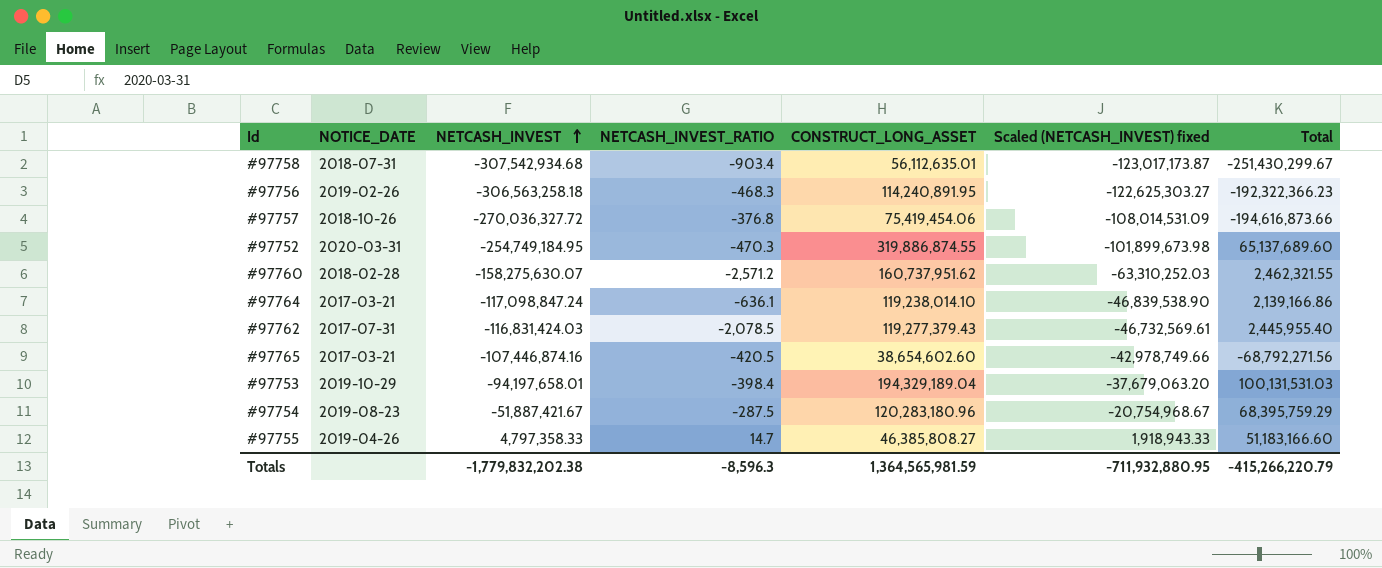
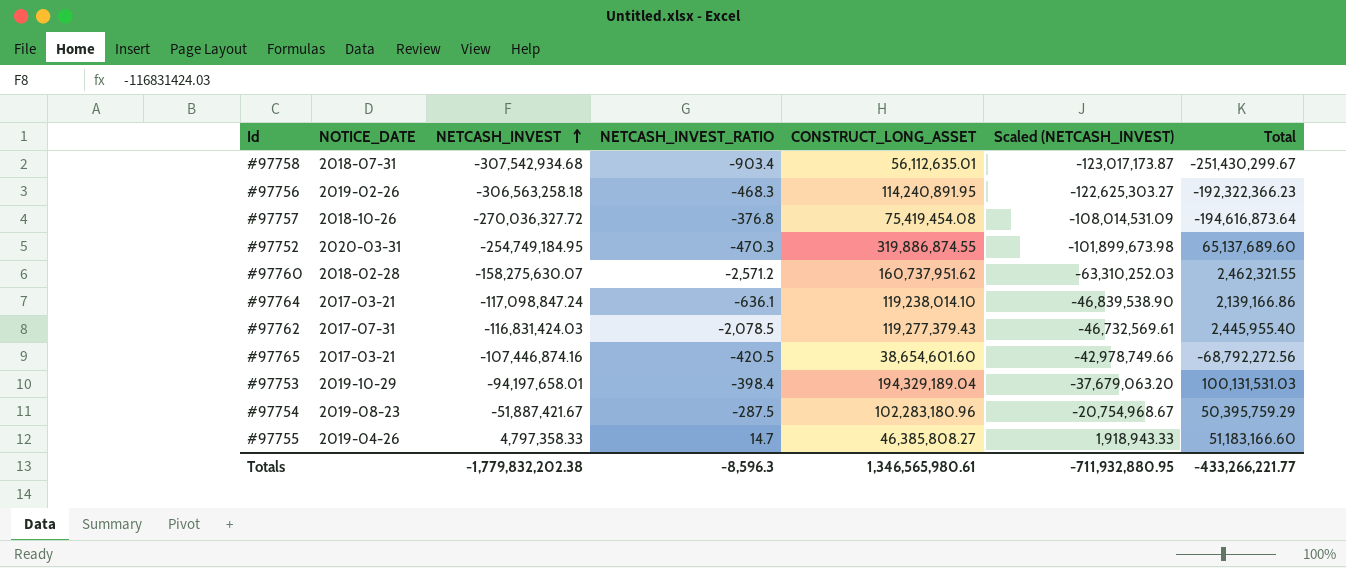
column name: Scaled (NETCASH_INVEST) fixed -> Scaled (NETCASH_INVEST)
#97757 | CONSTRUCT_LONG_ASSET: 75,419,454.06 -> 75,419,454.08
#97757 | Total: -194,616,873.66 -> -194,616,873.64
#97765 | CONSTRUCT_LONG_ASSET: 38,654,602.60 -> 38,654,601.60
#97765 | Total: -68,792,271.56 -> -68,792,272.56
#97754 | CONSTRUCT_LONG_ASSET: 120,283,180.96 -> 102,283,180.96
#97754 | Total: 68,395,759.29 -> 50,395,759.29
Totals | CONSTRUCT_LONG_ASSET: 1,364,565,981.59 -> 1,346,565,980.61
Totals | Total: -415,266,220.79 -> -433,266,221.77

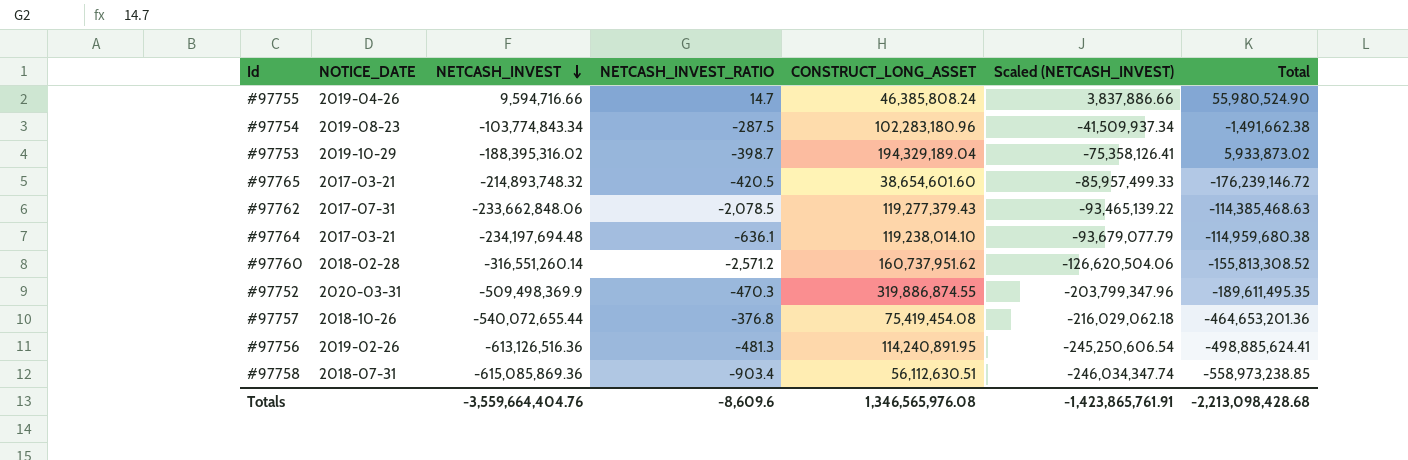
row order: NETCASH_INVEST ascending -> NETCASH_INVEST descending
#97755 | NETCASH_INVEST: 4,797,358.33 -> 9,594,716.66
#97755 | CONSTRUCT_LONG_ASSET: 46,385,808.27 -> 46,385,808.24
#97755 | Scaled (NETCASH_INVEST): 1,918,943.33 -> 3,837,886.66
#97755 | Total: 51,183,166.60 -> 55,980,524.90
#97754 | NETCASH_INVEST: -51,887,421.67 -> -103,774,843.34
#97754 | Scaled (NETCASH_INVEST): -20,754,968.67 -> -41,509,937.34
#97754 | Total: 50,395,759.29 -> -1,491,662.38
#97753 | NETCASH_INVEST: -94,197,658.01 -> -188,395,316.02
#97753 | NETCASH_INVEST_RATIO: -398.4 -> -398.7
#97753 | Scaled (NETCASH_INVEST): -37,679,063.20 -> -75,358,126.41
#97753 | Total: 100,131,531.03 -> 5,933,873.02
#97765 | NETCASH_INVEST: -107,446,874.16 -> -214,893,748.32
#97765 | Scaled (NETCASH_INVEST): -42,978,749.66 -> -85,957,499.33
#97765 | Total: -68,792,272.56 -> -176,239,146.72
#97762 | NETCASH_INVEST: -116,831,424.03 -> -233,662,848.06
#97762 | Scaled (NETCASH_INVEST): -46,732,569.61 -> -93,465,139.22
#97762 | Total: 2,445,955.40 -> -114,385,468.63
#97764 | NETCASH_INVEST: -117,098,847.24 -> -234,197,694.48
#97764 | Scaled (NETCASH_INVEST): -46,839,538.90 -> -93,679,077.79
#97764 | Total: 2,139,166.86 -> -114,959,680.38
#97760 | NETCASH_INVEST: -158,275,630.07 -> -316,551,260.14
#97760 | Scaled (NETCASH_INVEST): -63,310,252.03 -> -126,620,504.06
#97760 | Total: 2,462,321.55 -> -155,813,308.52
#97752 | NETCASH_INVEST: -254,749,184.95 -> -509,498,369.9
#97752 | Scaled (NETCASH_INVEST): -101,899,673.98 -> -203,799,347.96
#97752 | Total: 65,137,689.60 -> -189,611,495.35
#97757 | NETCASH_INVEST: -270,036,327.72 -> -540,072,655.44
#97757 | Scaled (NETCASH_INVEST): -108,014,531.09 -> -216,029,062.18
#97757 | Total: -194,616,873.64 -> -464,653,201.36
#97756 | NETCASH_INVEST: -306,563,258.18 -> -613,126,516.36
#97756 | NETCASH_INVEST_RATIO: -468.3 -> -481.3
#97756 | Scaled (NETCASH_INVEST): -122,625,303.27 -> -245,250,606.54
#97756 | Total: -192,322,366.23 -> -498,885,624.41
#97758 | NETCASH_INVEST: -307,542,934.68 -> -615,085,869.36
#97758 | CONSTRUCT_LONG_ASSET: 56,112,635.01 -> 56,112,630.51
#97758 | Scaled (NETCASH_INVEST): -123,017,173.87 -> -246,034,347.74
#97758 | Total: -251,430,299.67 -> -558,973,238.85
Totals | NETCASH_INVEST: -1,779,832,202.38 -> -3,559,664,404.76
Totals | NETCASH_INVEST_RATIO: -8,596.3 -> -8,609.6
Totals | CONSTRUCT_LONG_ASSET: 1,346,565,980.61 -> 1,346,565,976.08
Totals | Scaled (NETCASH_INVEST): -711,932,880.95 -> -1,423,865,761.91
Totals | Total: -433,266,221.77 -> -2,213,098,428.68

